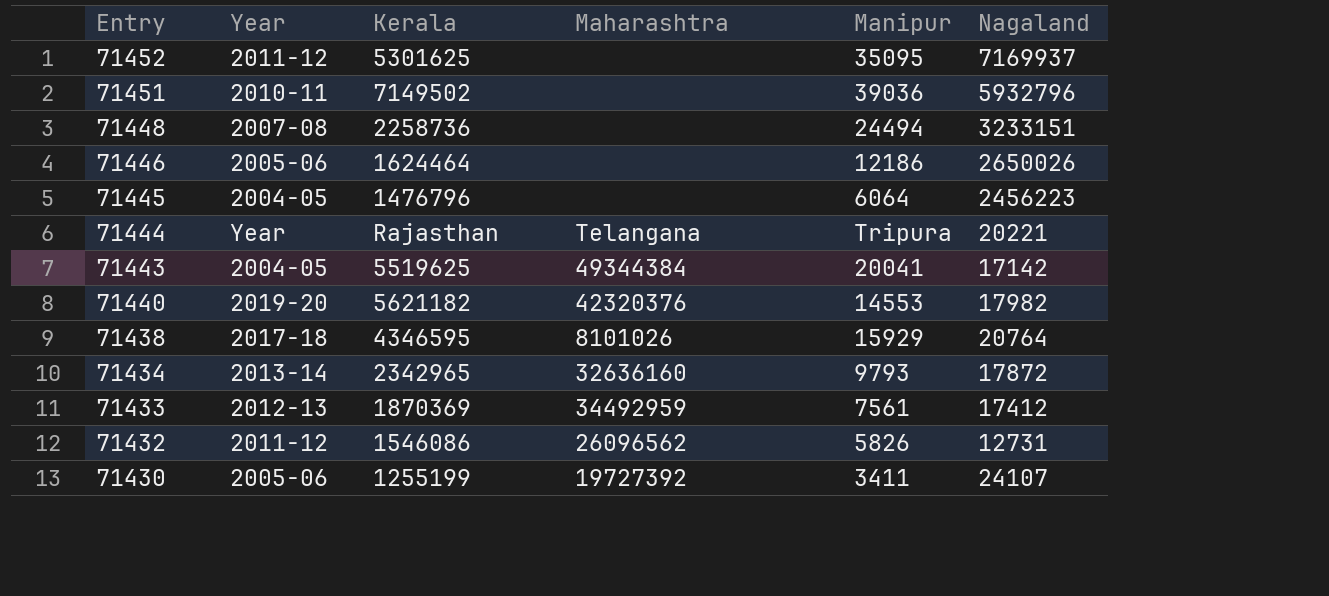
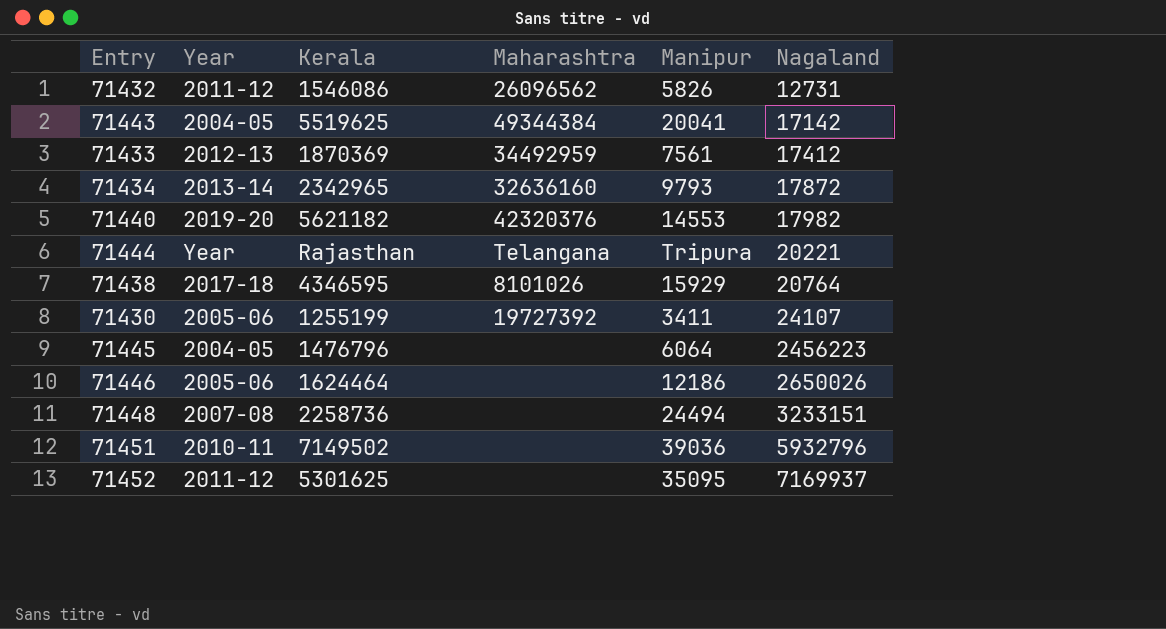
row order: Entry descending -> Nagaland ascending

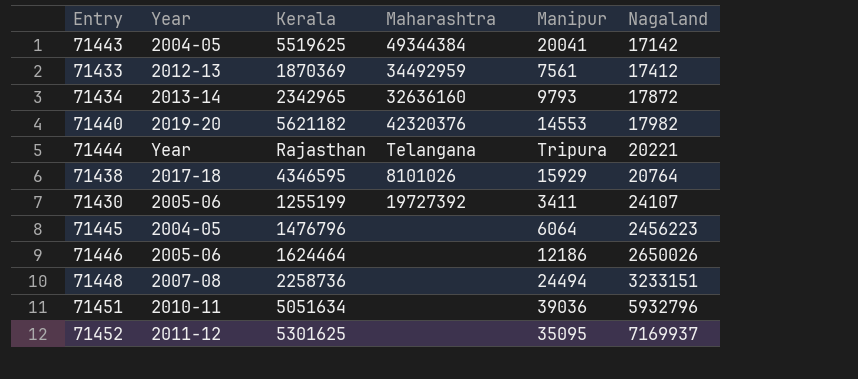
row 71432: 2011-12 | 1546086 | 26096562 | 5826 | 12731 -> none
71451 | Kerala: 7149502 -> 5051634

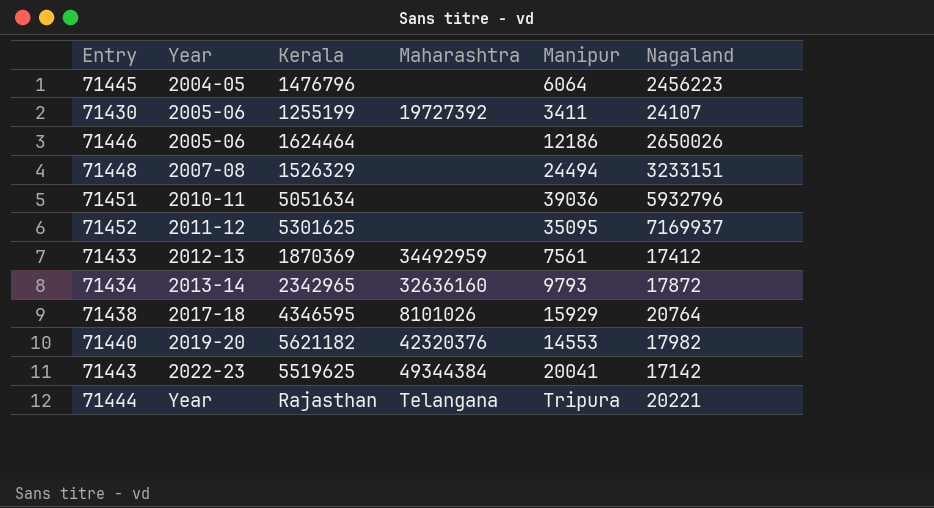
row order: Nagaland ascending -> Year ascending
71448 | Kerala: 2258736 -> 1526329
71443 | Year: 2004-05 -> 2022-23

